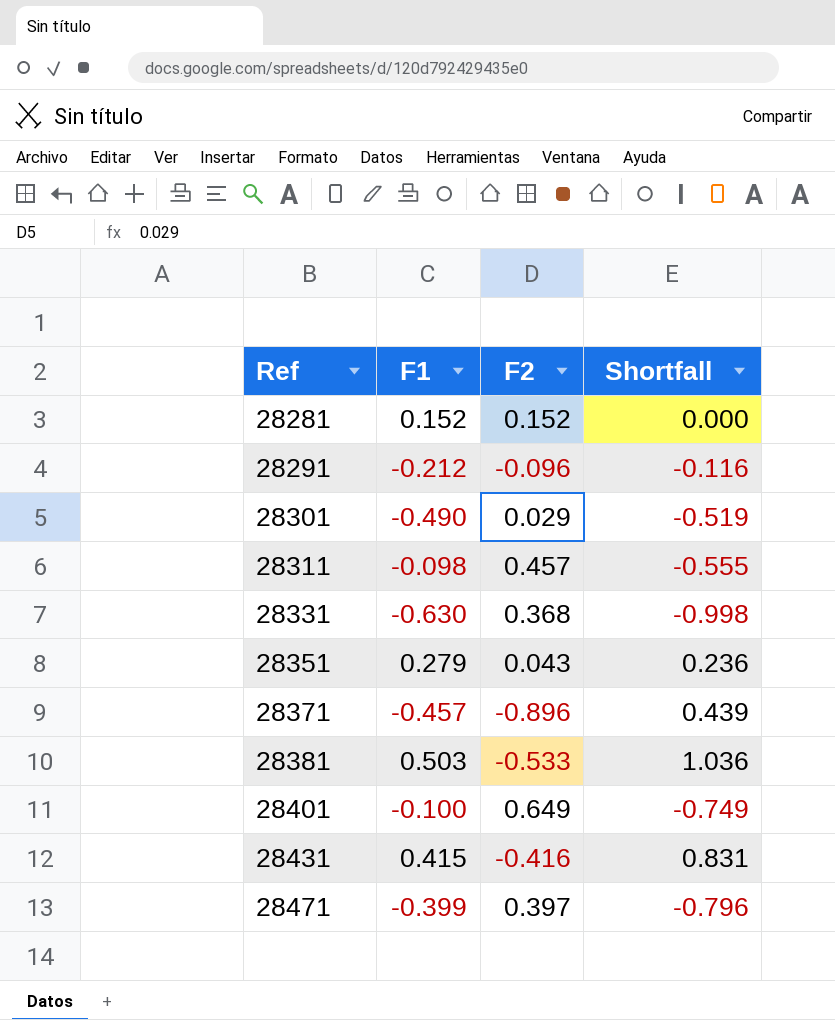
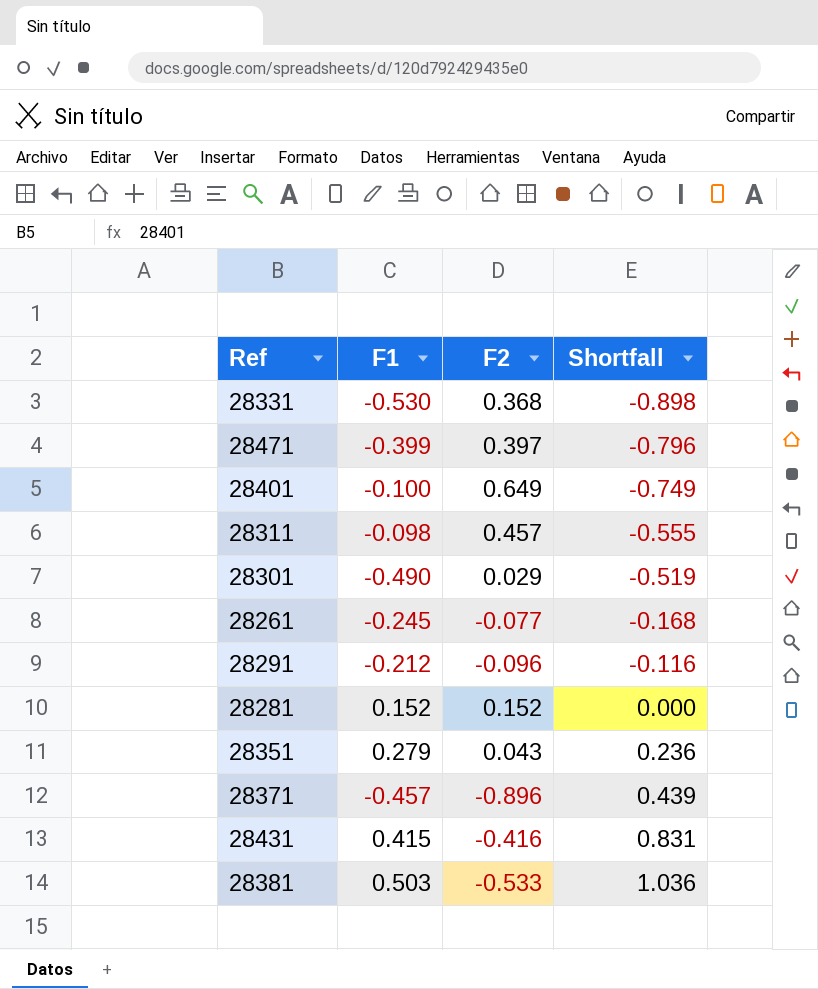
row order: Ref ascending -> Shortfall ascending
28331 | F1: -0.630 -> -0.530
28331 | Shortfall: -0.998 -> -0.898
row 28261: none -> -0.245 | -0.077 | -0.168

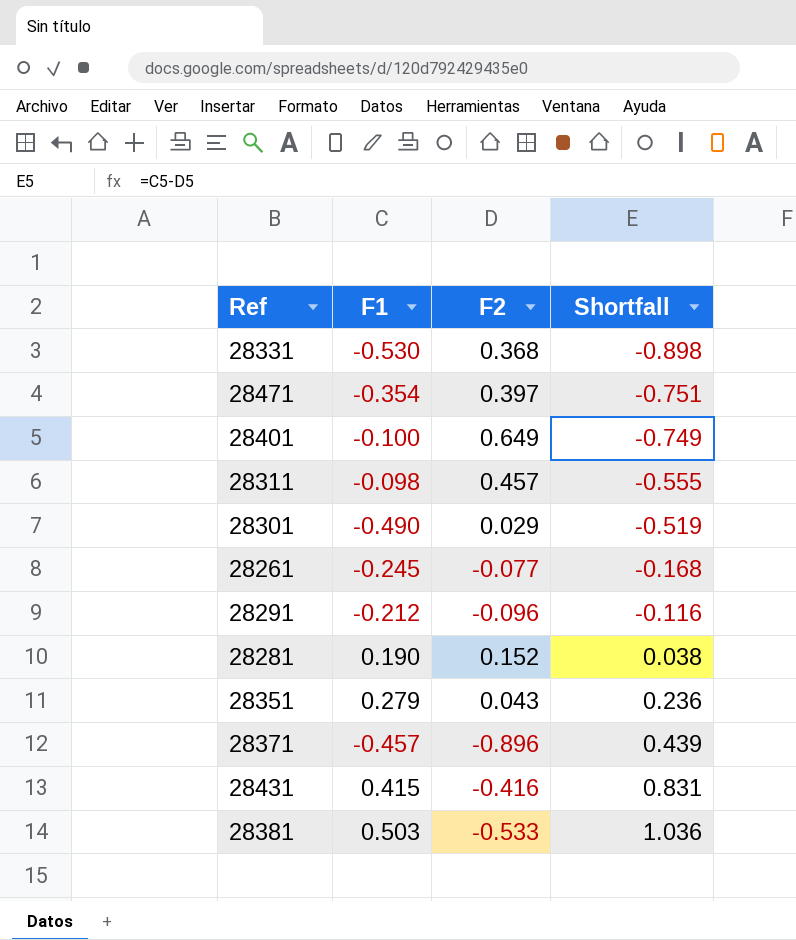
28471 | F1: -0.399 -> -0.354
28471 | Shortfall: -0.796 -> -0.751
28281 | F1: 0.152 -> 0.190
28281 | Shortfall: 0.000 -> 0.038

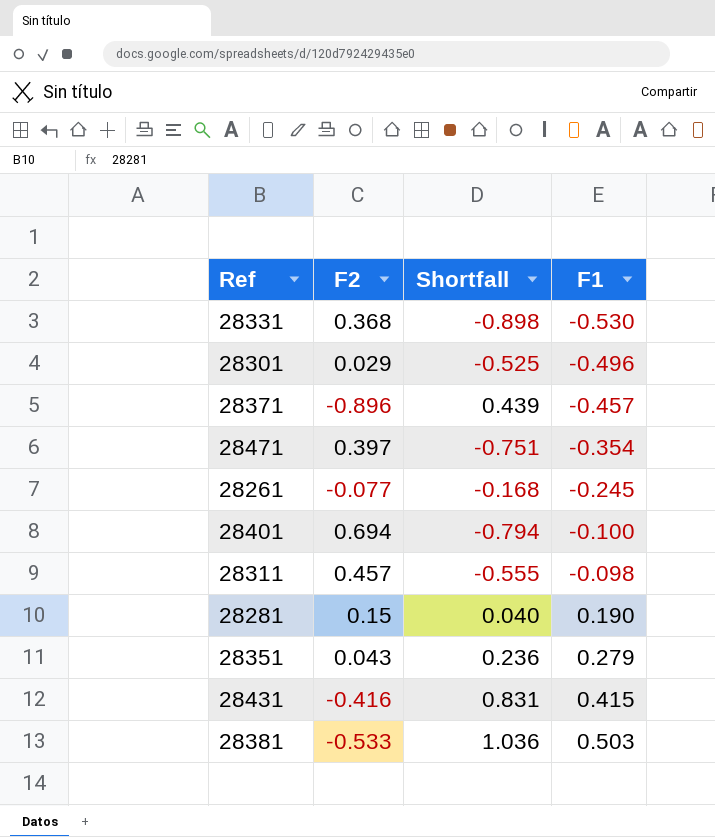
row order: Shortfall ascending -> F1 ascending
column F1 | position: 2 -> 4
row 28291: -0.212 | -0.096 | -0.116 -> none
28301 | Shortfall: -0.519 -> -0.525
28301 | F1: -0.490 -> -0.496
28401 | F2: 0.649 -> 0.694
28401 | Shortfall: -0.749 -> -0.794
28281 | F2: 0.152 -> 0.15
28281 | Shortfall: 0.038 -> 0.040

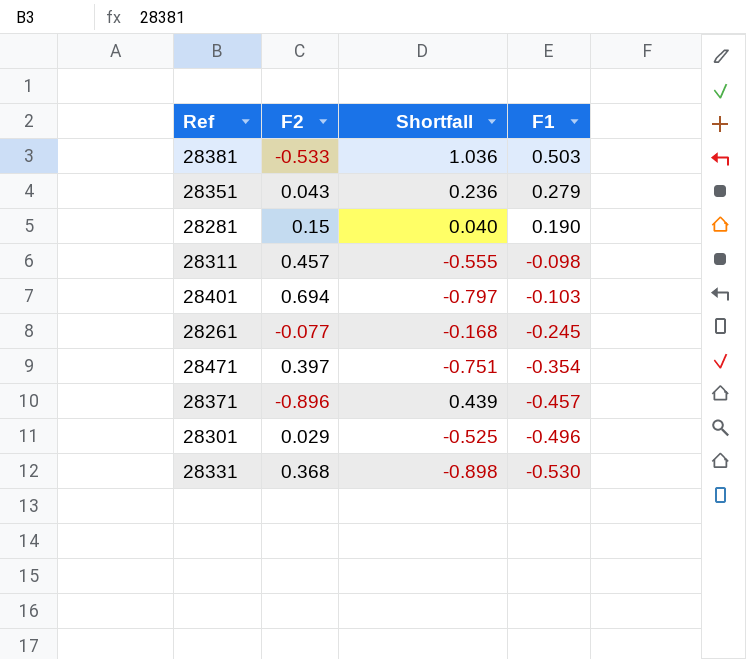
row order: F1 ascending -> F1 descending
row 28431: -0.416 | 0.831 | 0.415 -> none
28401 | Shortfall: -0.794 -> -0.797
28401 | F1: -0.100 -> -0.103

